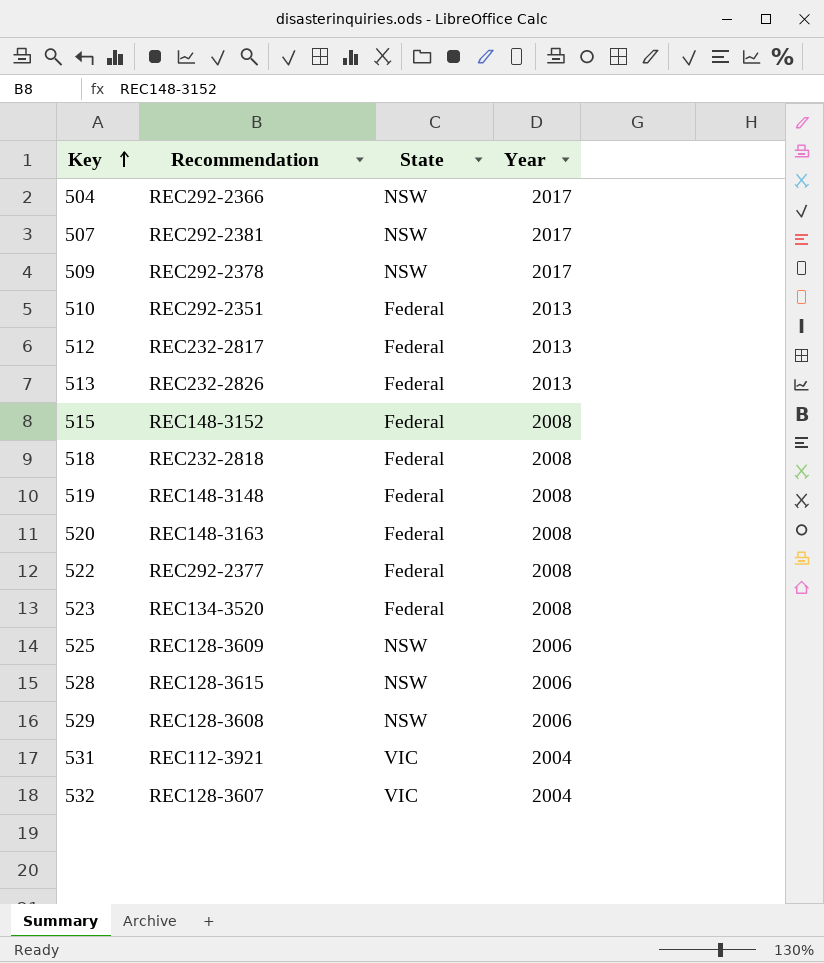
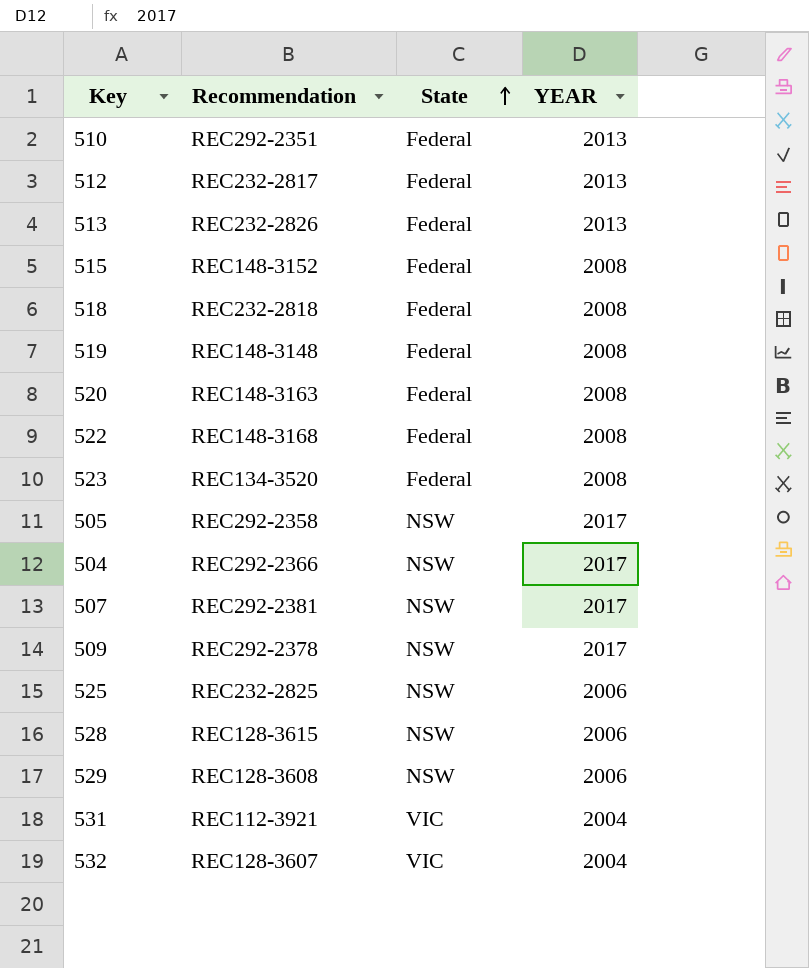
row order: Key ascending -> State ascending
column name: Year -> YEAR
522 | Recommendation: REC292-2377 -> REC148-3168
row 505: none -> REC292-2358 | NSW | 2017
525 | Recommendation: REC128-3609 -> REC232-2825

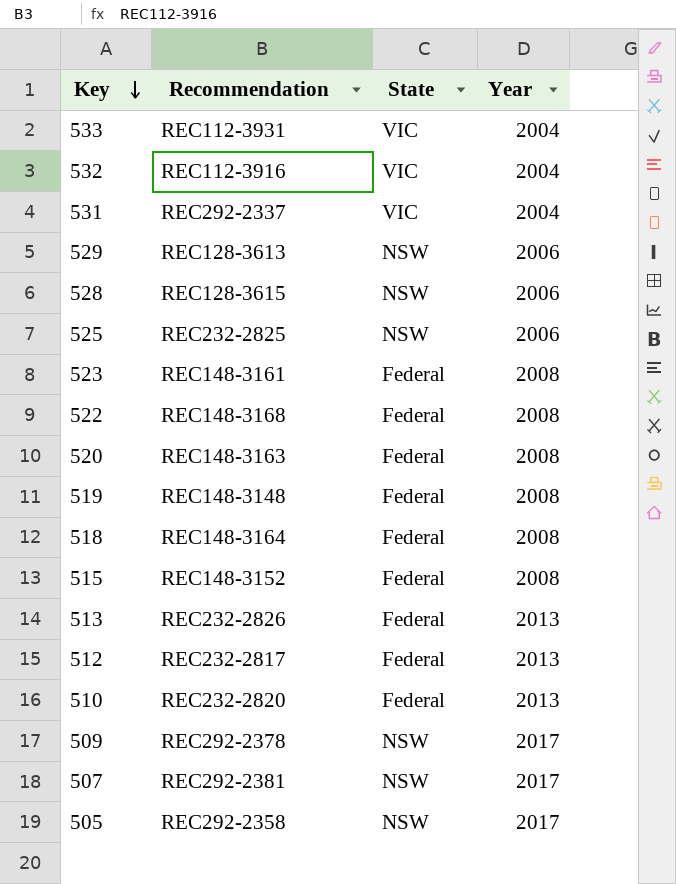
row order: State ascending -> Key descending
column name: YEAR -> Year
row 504: REC292-2366 | NSW | 2017 -> none
row 533: none -> REC112-3931 | VIC | 2004
532 | Recommendation: REC128-3607 -> REC112-3916
531 | Recommendation: REC112-3921 -> REC292-2337
529 | Recommendation: REC128-3608 -> REC128-3613
523 | Recommendation: REC134-3520 -> REC148-3161
518 | Recommendation: REC232-2818 -> REC148-3164
510 | Recommendation: REC292-2351 -> REC232-2820

